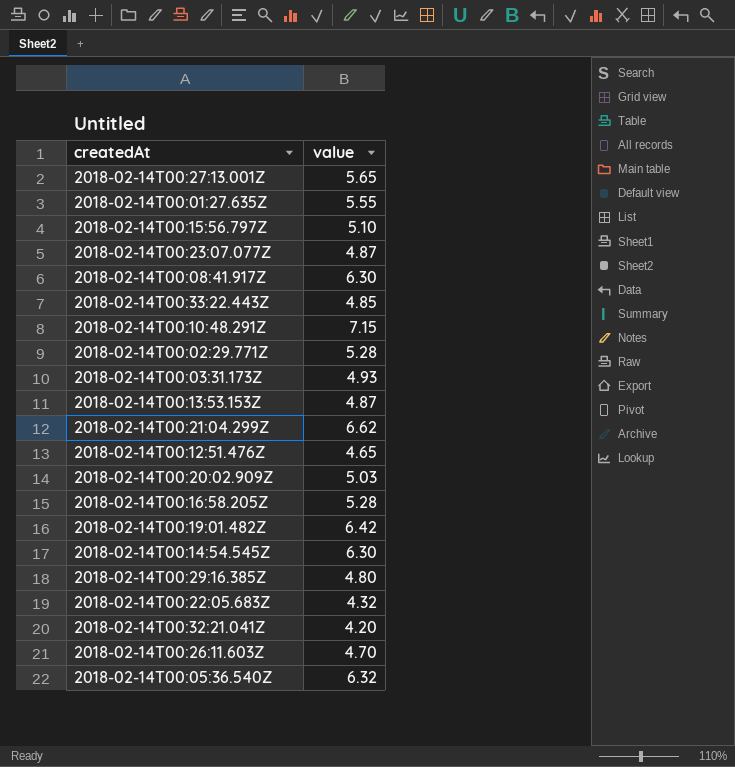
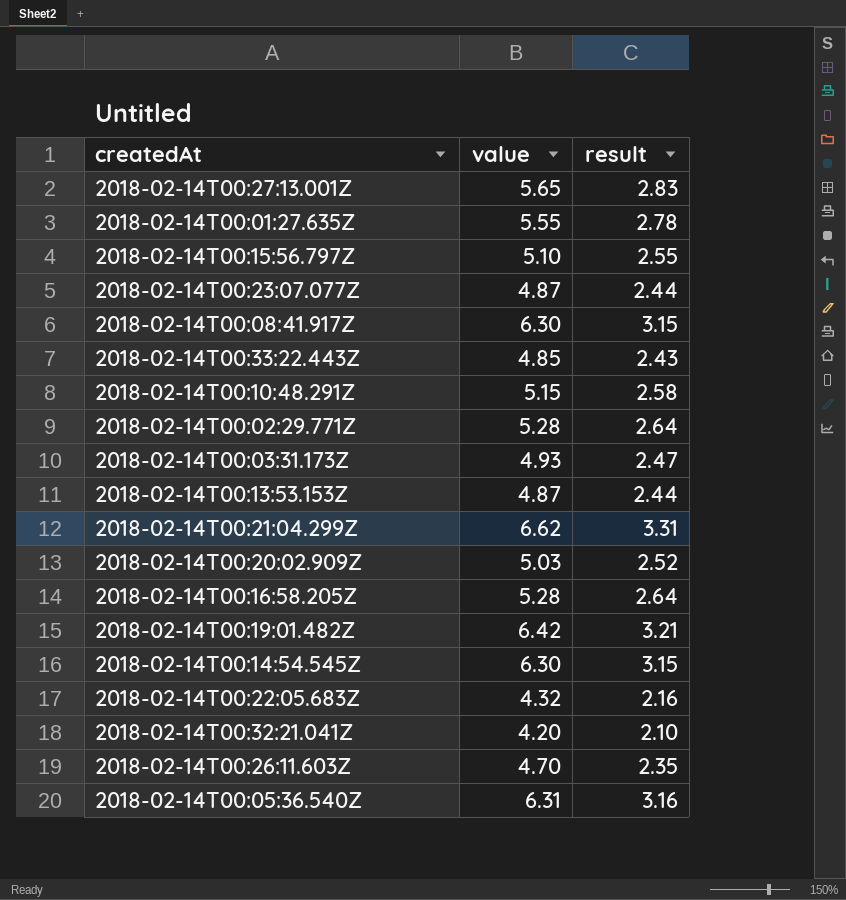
column result | formula: none -> [value] * 0.5
row 2018-02-14T00:12:51.476Z: 4.65 -> none
row 2018-02-14T00:29:16.385Z: 4.80 -> none
2018-02-14T00:10:48.291Z | value: 7.15 -> 5.15
2018-02-14T00:05:36.540Z | value: 6.32 -> 6.31

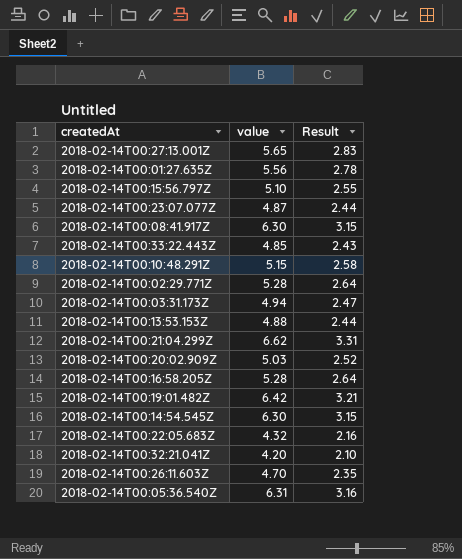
column name: result -> Result
2018-02-14T00:01:27.635Z | value: 5.55 -> 5.56
2018-02-14T00:03:31.173Z | value: 4.93 -> 4.94
2018-02-14T00:13:53.153Z | value: 4.87 -> 4.88

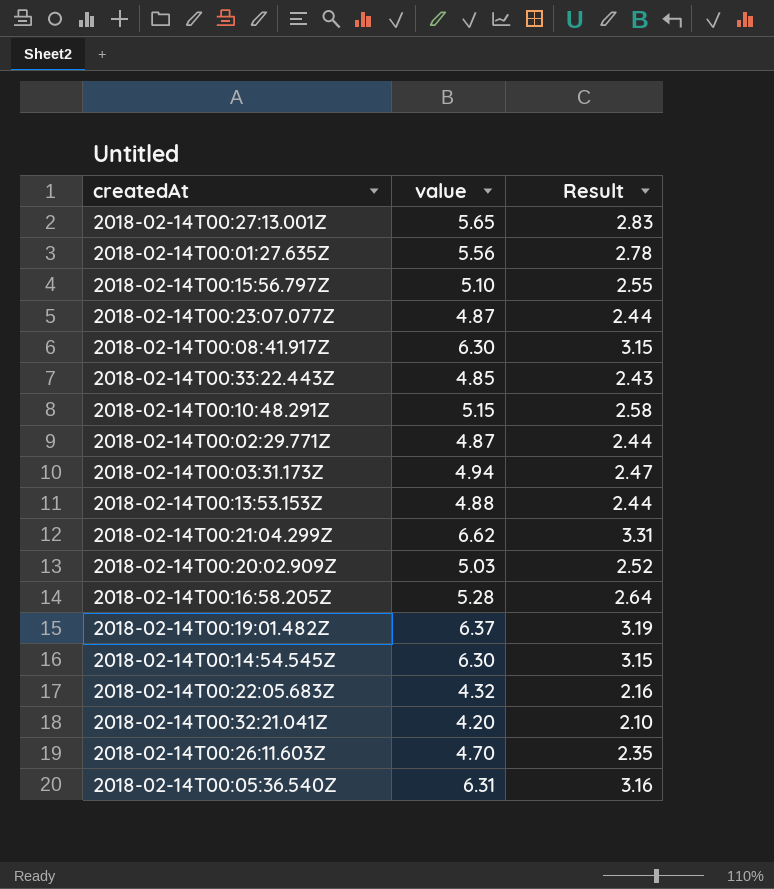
2018-02-14T00:02:29.771Z | value: 5.28 -> 4.87
2018-02-14T00:02:29.771Z | Result: 2.64 -> 2.44
2018-02-14T00:19:01.482Z | value: 6.42 -> 6.37
2018-02-14T00:19:01.482Z | Result: 3.21 -> 3.19

